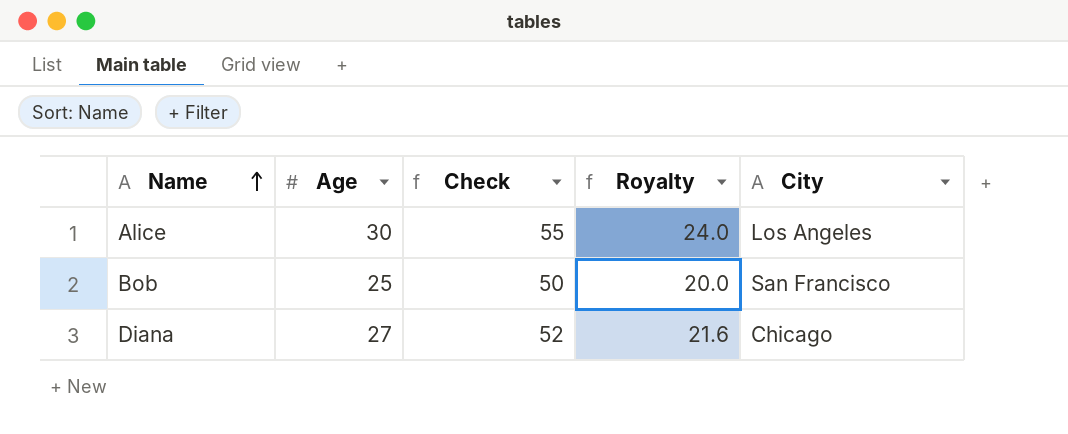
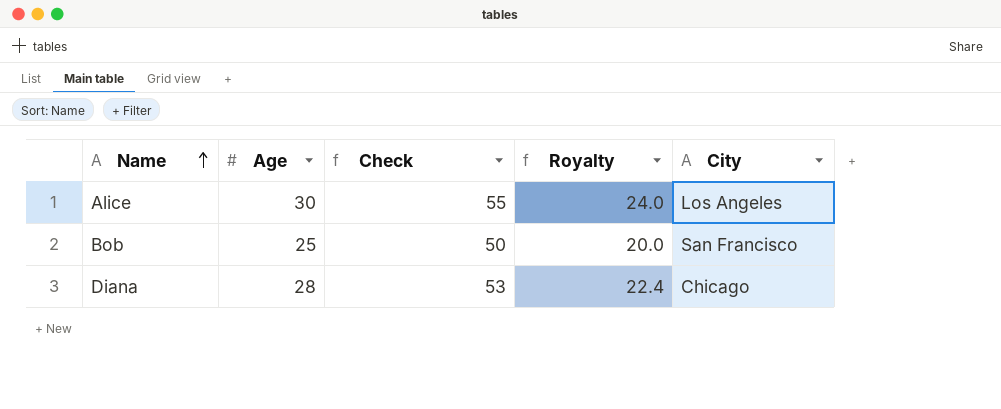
Diana | Age: 27 -> 28
Diana | Check: 52 -> 53
Diana | Royalty: 21.6 -> 22.4

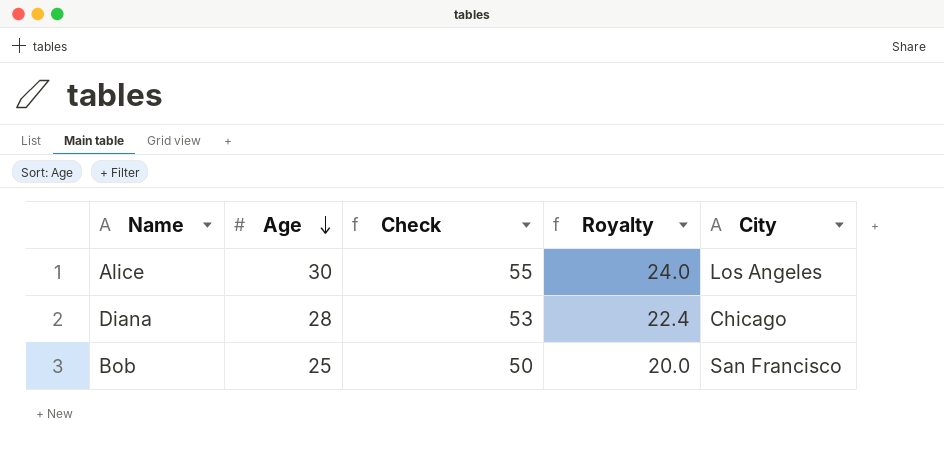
row order: Name ascending -> Age descending

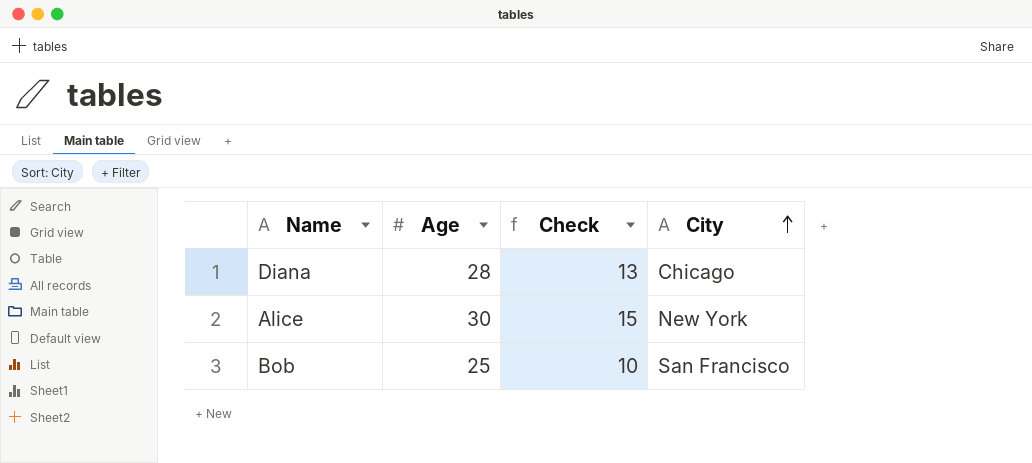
row order: Age descending -> City ascending
column Royalty | formula: [Age] * 0.8 -> none
column Check | formula: [Age] + 25 -> [Age] - 15
Alice | City: Los Angeles -> New York

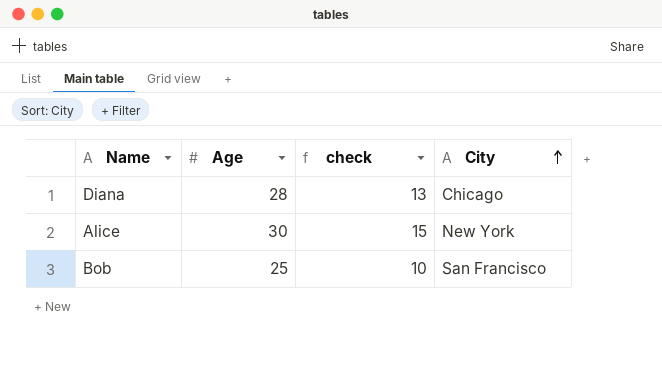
column name: Check -> check

